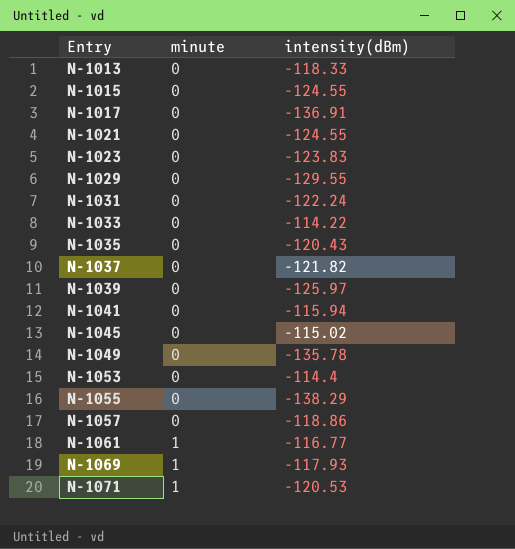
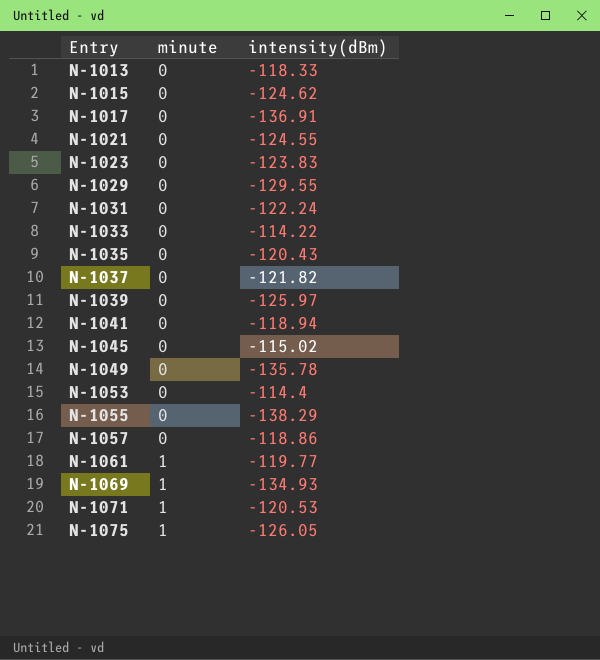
N-1015 | intensity(dBm): -124.55 -> -124.62
N-1041 | intensity(dBm): -115.94 -> -118.94
N-1061 | intensity(dBm): -116.77 -> -119.77
N-1069 | intensity(dBm): -117.93 -> -134.93
row N-1075: none -> 1 | -126.05

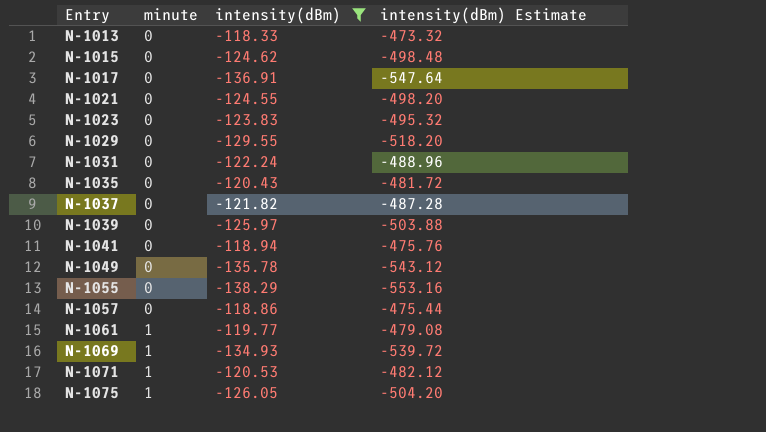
filter: none -> intensity(dBm) <= -118.33
column intensity(dBm) Estimate | formula: none -> [intensity(dBm)] * 4

